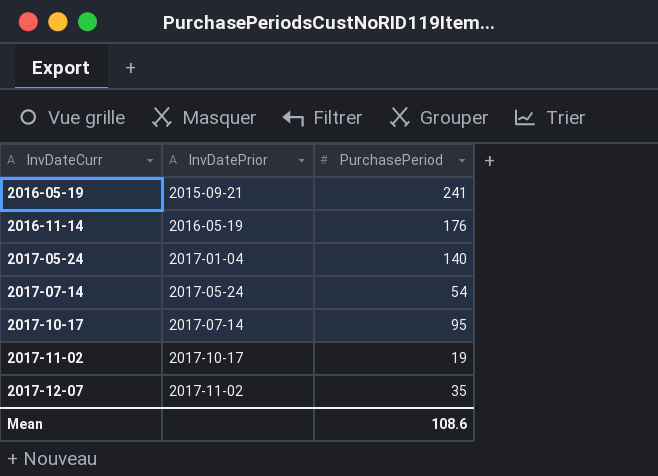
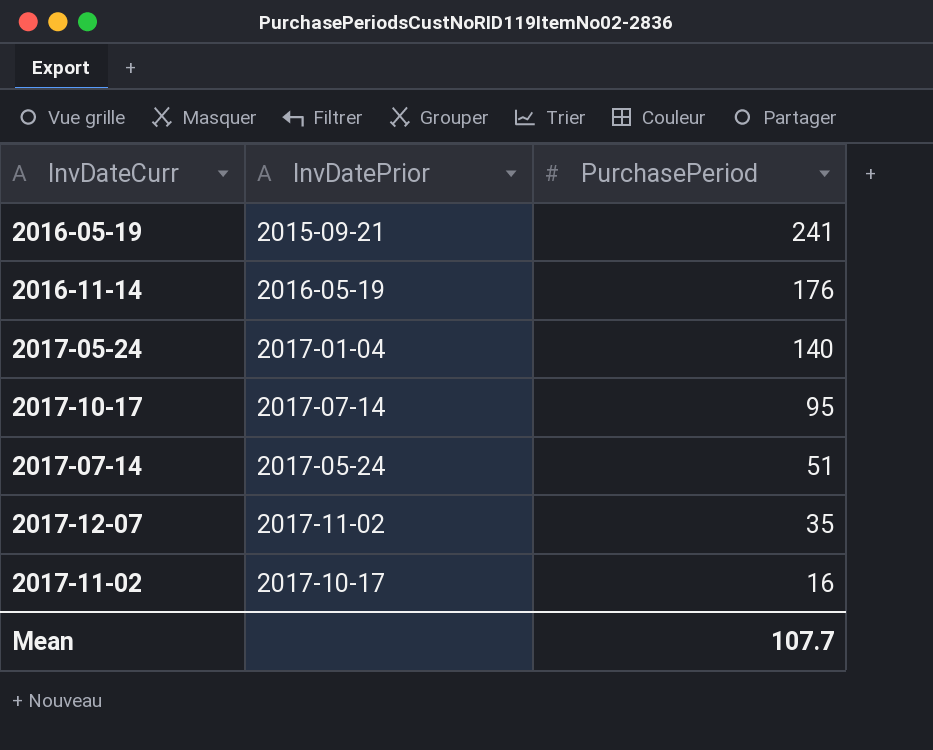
row order: InvDateCurr ascending -> PurchasePeriod descending
2017-07-14 | PurchasePeriod: 54 -> 51
2017-11-02 | PurchasePeriod: 19 -> 16
Mean | PurchasePeriod: 108.6 -> 107.7

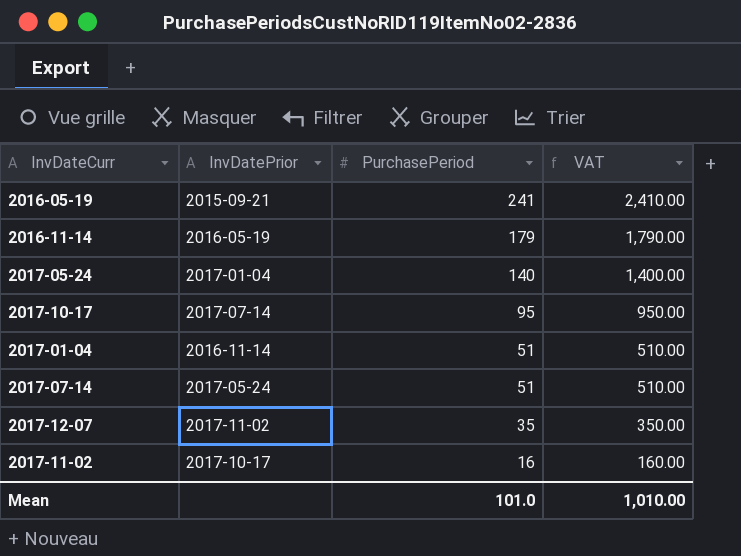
column VAT | formula: none -> [PurchasePeriod] * 10
2016-11-14 | PurchasePeriod: 176 -> 179
row 2017-01-04: none -> 2016-11-14 | 51 | 510.00
Mean | PurchasePeriod: 107.7 -> 101.0

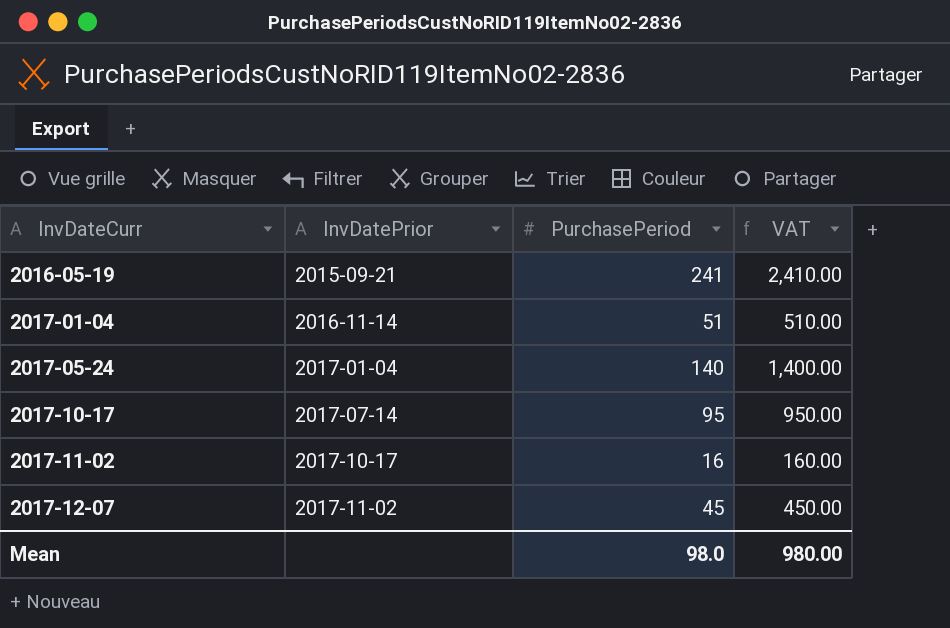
row order: PurchasePeriod descending -> InvDateCurr ascending
row 2016-11-14: 2016-05-19 | 179 | 1,790.00 -> none
row 2017-07-14: 2017-05-24 | 51 | 510.00 -> none
2017-12-07 | PurchasePeriod: 35 -> 45
2017-12-07 | VAT: 350.00 -> 450.00
Mean | PurchasePeriod: 101.0 -> 98.0
Mean | VAT: 1,010.00 -> 980.00

